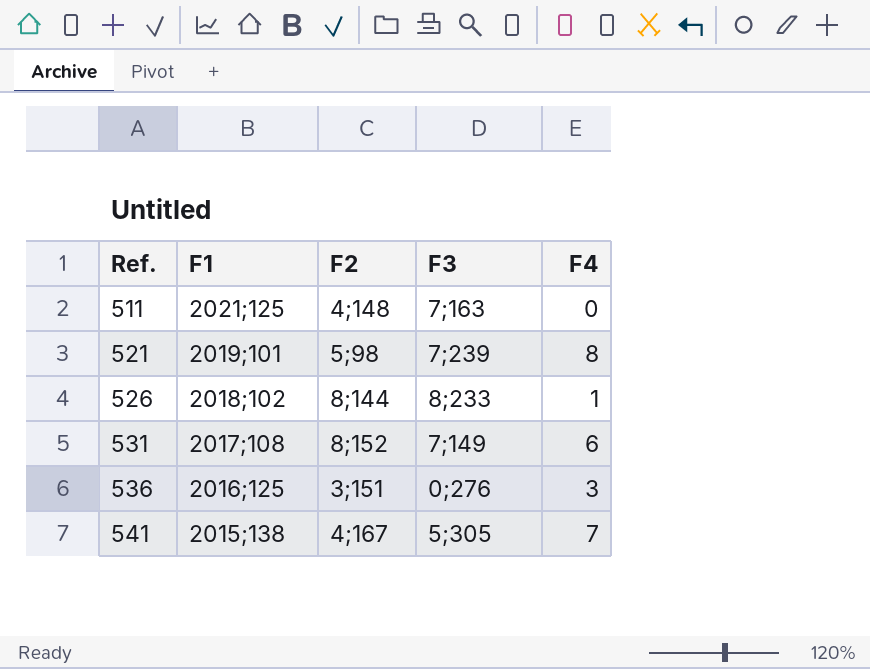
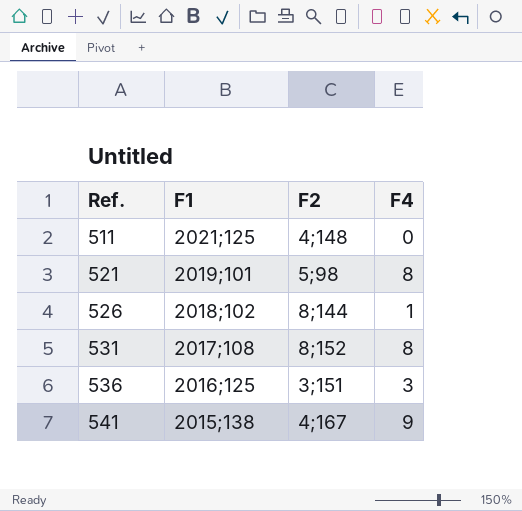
column F3 | position: 4 -> none
531 | F4: 6 -> 8
541 | F4: 7 -> 9

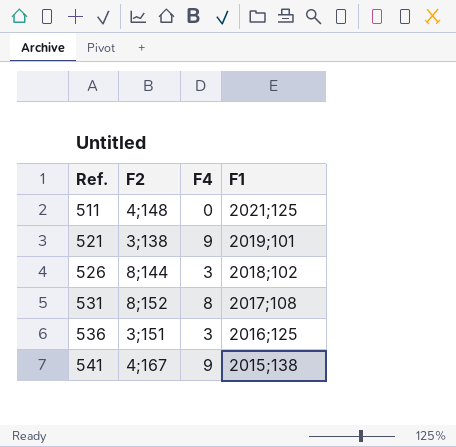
column F1 | position: 2 -> 4
521 | F2: 5;98 -> 3;138
521 | F4: 8 -> 9
526 | F4: 1 -> 3

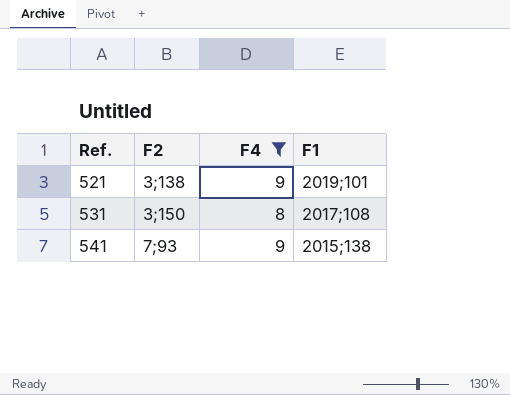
filter: none -> F4 >= 8
531 | F2: 8;152 -> 3;150
541 | F2: 4;167 -> 7;93

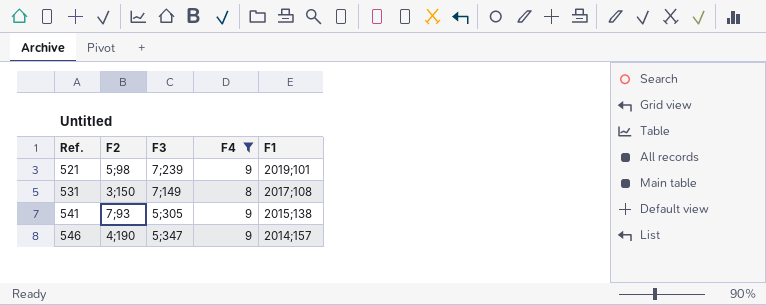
column F3 | position: none -> 3
521 | F2: 3;138 -> 5;98
row 546: none -> 4;190 | 5;347 | 9 | 2014;157

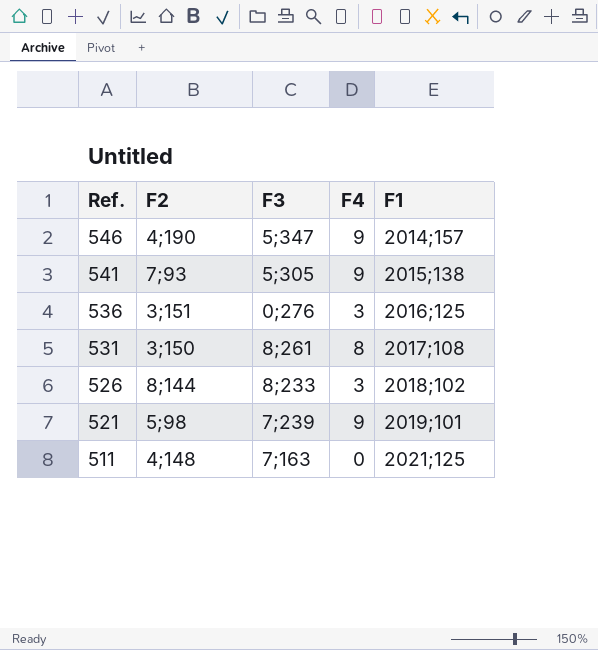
filter: F4 >= 8 -> none
row order: Ref. ascending -> Ref. descending
531 | F3: 7;149 -> 8;261

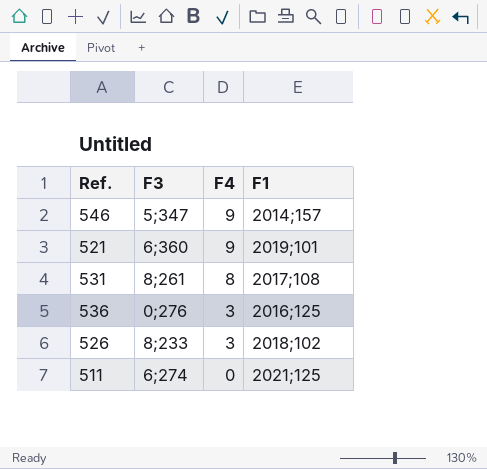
row order: Ref. descending -> F4 descending
column F2 | position: 2 -> none
row 541: 7;93 | 5;305 | 9 | 2015;138 -> none
521 | F3: 7;239 -> 6;360
511 | F3: 7;163 -> 6;274

